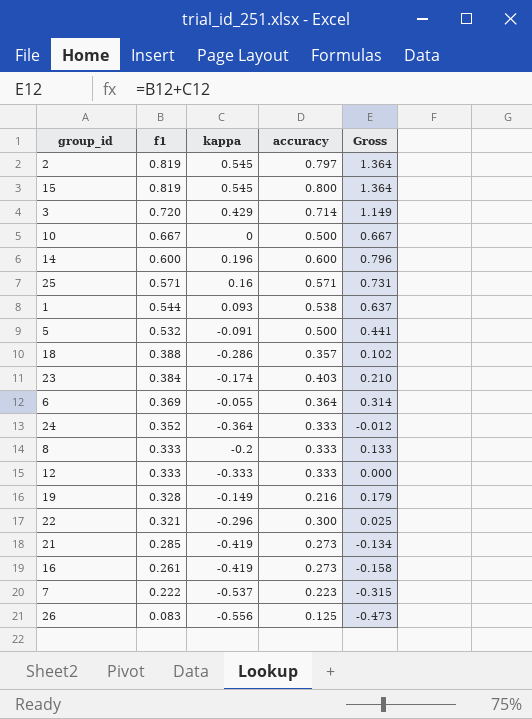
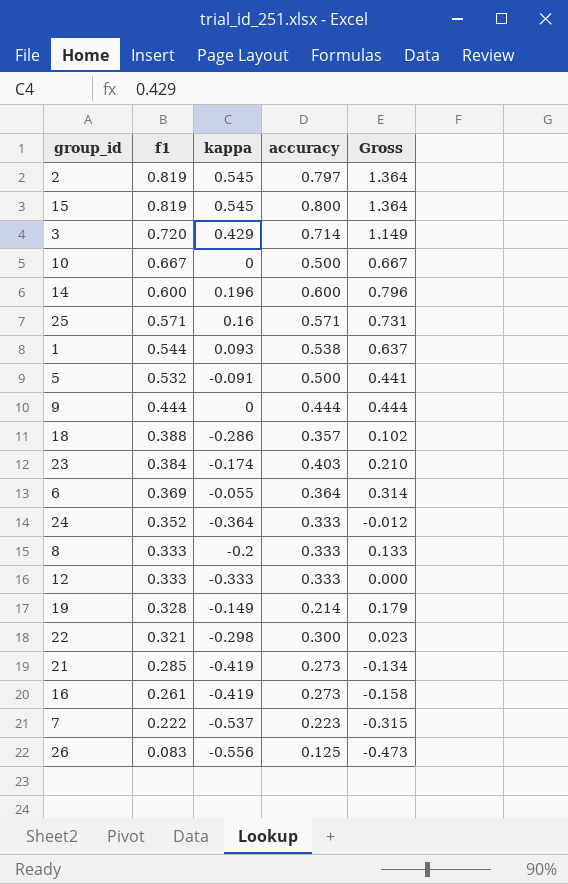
row 9: none -> 0.444 | 0 | 0.444 | 0.444
19 | accuracy: 0.216 -> 0.214
22 | kappa: -0.296 -> -0.298
22 | Gross: 0.025 -> 0.023

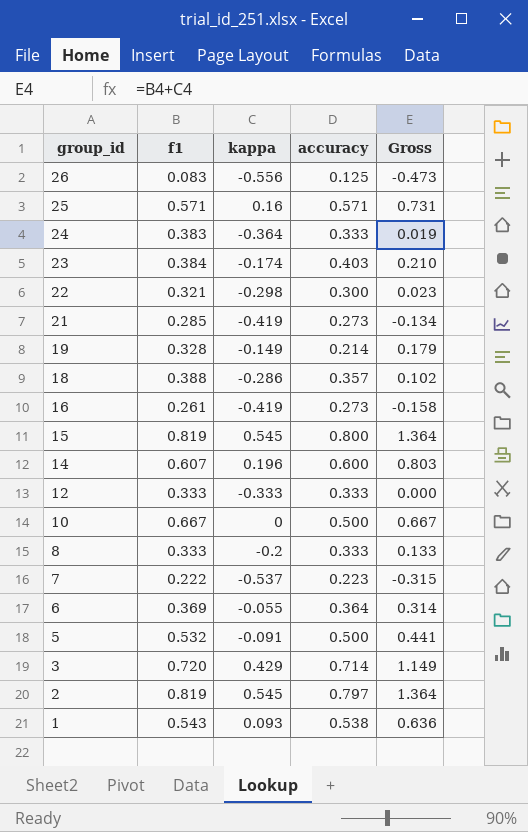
row order: f1 descending -> group_id descending
row 9: 0.444 | 0 | 0.444 | 0.444 -> none
24 | f1: 0.352 -> 0.383
24 | Gross: -0.012 -> 0.019
14 | f1: 0.600 -> 0.607
14 | Gross: 0.796 -> 0.803
1 | f1: 0.544 -> 0.543
1 | Gross: 0.637 -> 0.636

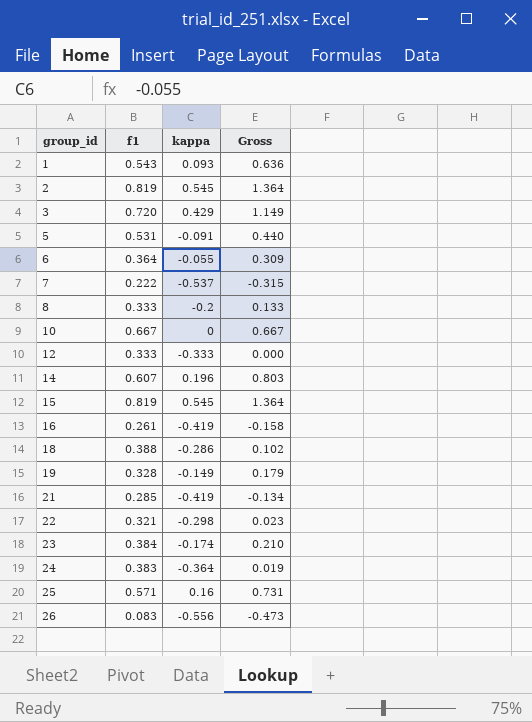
row order: group_id descending -> group_id ascending
column accuracy | position: 4 -> none
5 | f1: 0.532 -> 0.531
5 | Gross: 0.441 -> 0.440
6 | f1: 0.369 -> 0.364
6 | Gross: 0.314 -> 0.309

